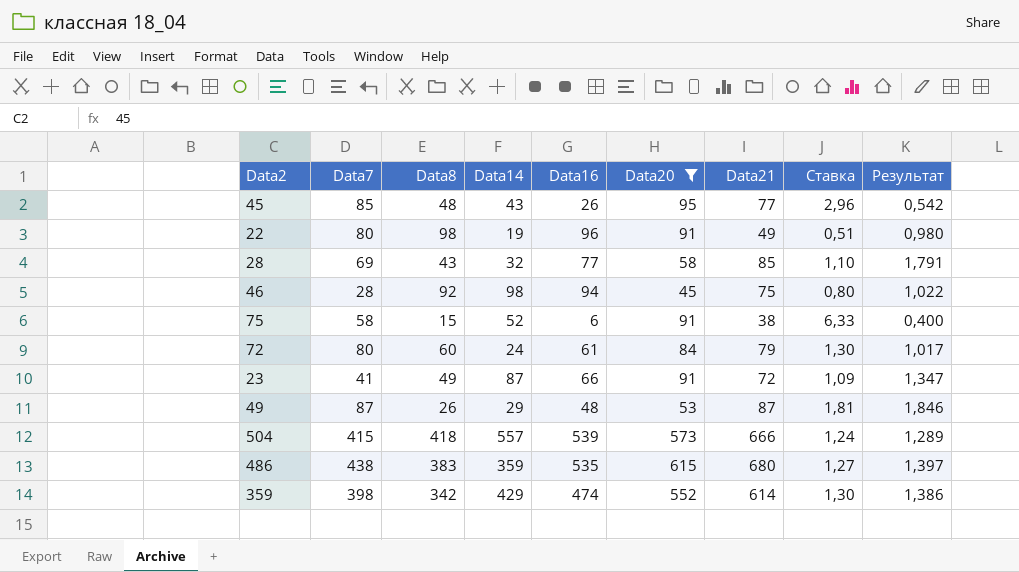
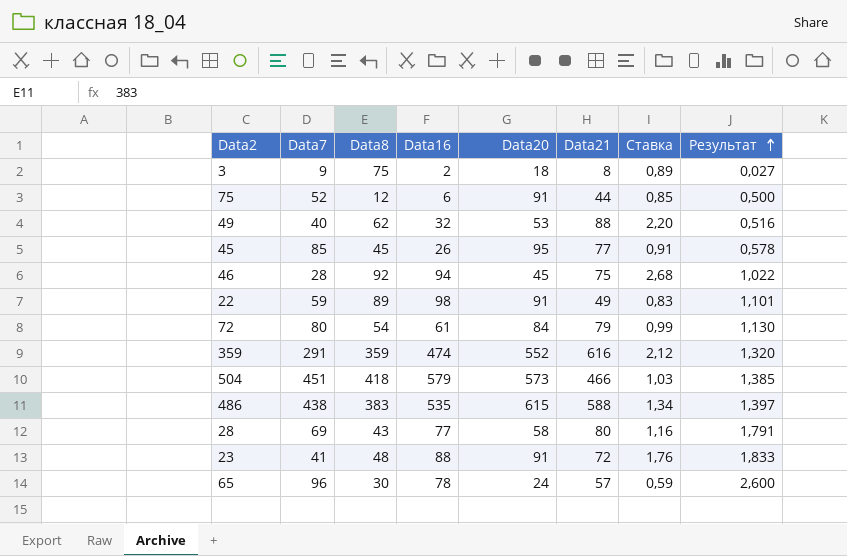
filter: Data20 >= 45 -> none
row order: none -> Результат ascending
column Data14 | position: 4 -> none
column Ставка | formula: [Data21] / [Data16] -> [Data21] / [Data7]
75 | Data7: 58 -> 52
75 | Data8: 15 -> 12
75 | Data21: 38 -> 44
75 | Результат: 0,400 -> 0,500
49 | Data7: 87 -> 40
49 | Data8: 26 -> 62
49 | Data16: 48 -> 32
49 | Data21: 87 -> 88
49 | Результат: 1,846 -> 0,516
45 | Data8: 48 -> 45
45 | Результат: 0,542 -> 0,578
22 | Data7: 80 -> 59
22 | Data8: 98 -> 89
22 | Data16: 96 -> 98
22 | Результат: 0,980 -> 1,101
72 | Data8: 60 -> 54
72 | Результат: 1,017 -> 1,130
359 | Data7: 398 -> 291
359 | Data8: 342 -> 359
359 | Data21: 614 -> 616
359 | Результат: 1,386 -> 1,320
504 | Data7: 415 -> 451
504 | Data16: 539 -> 579
504 | Data21: 666 -> 466
504 | Результат: 1,289 -> 1,385
486 | Data21: 680 -> 588
28 | Data21: 85 -> 80
23 | Data8: 49 -> 48
23 | Data16: 66 -> 88
23 | Результат: 1,347 -> 1,833

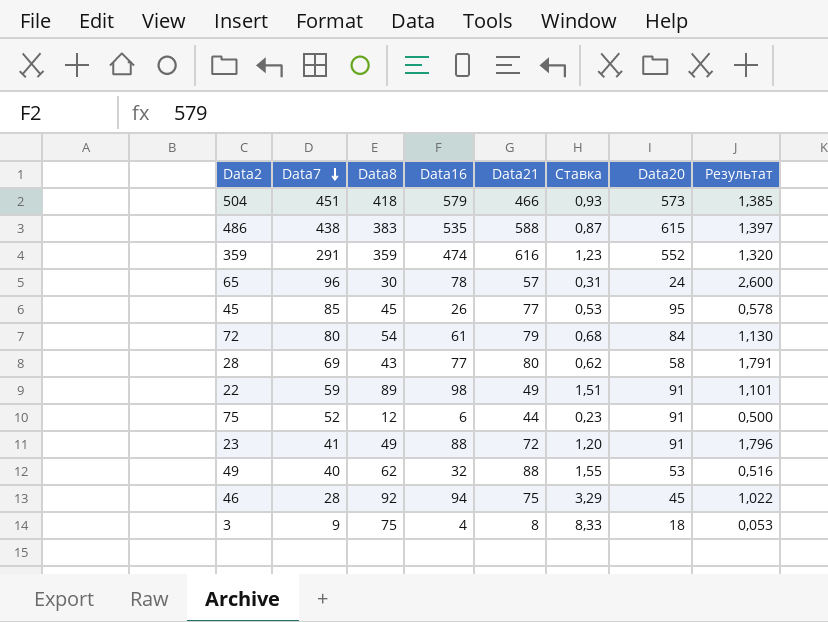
row order: Результат ascending -> Data7 descending
column Ставка | formula: [Data21] / [Data7] -> [Data8] / [Data7]
column Data20 | position: 5 -> 7
23 | Data8: 48 -> 49
23 | Результат: 1,833 -> 1,796
3 | Data16: 2 -> 4
3 | Результат: 0,027 -> 0,053

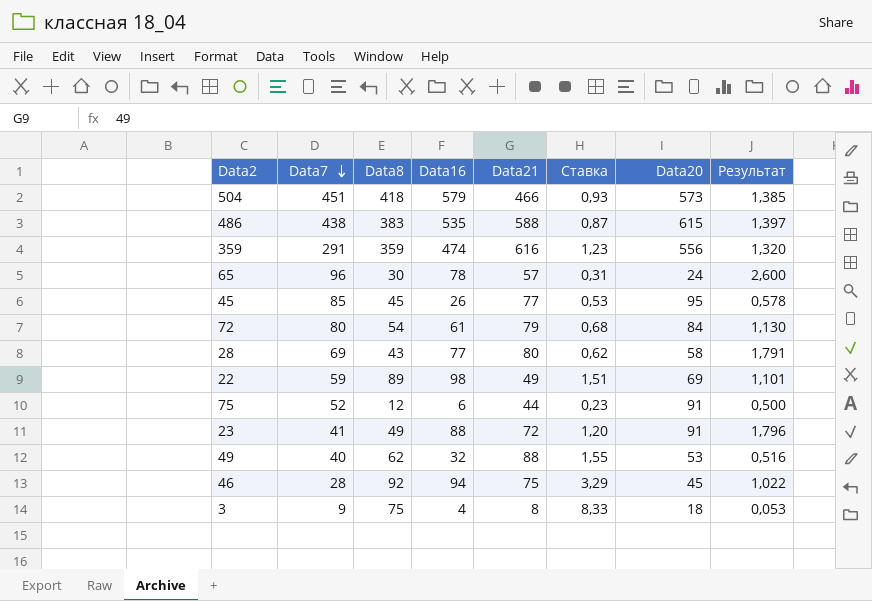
359 | Data20: 552 -> 556
22 | Data20: 91 -> 69

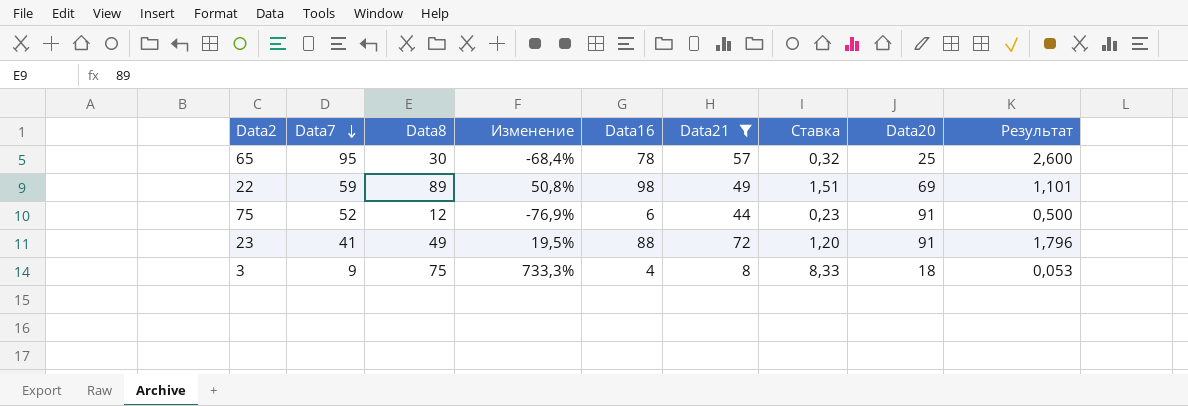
filter: none -> Data21 <= 72
column Изменение | formula: none -> ([Data8] - [Data7]) / [Data7]
65 | Data7: 96 -> 95
65 | Ставка: 0,31 -> 0,32
65 | Data20: 24 -> 25

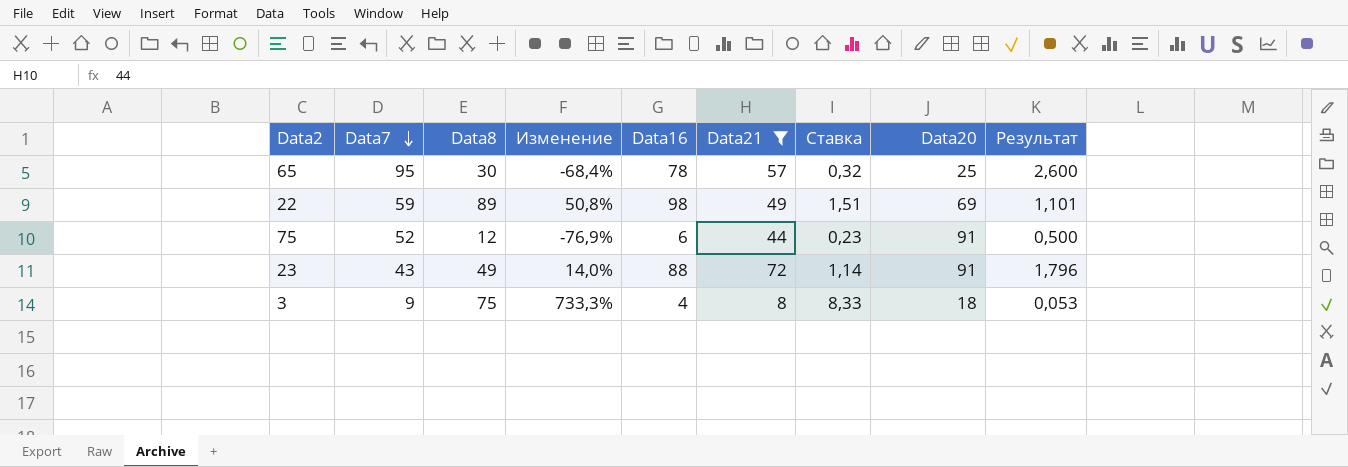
23 | Data7: 41 -> 43
23 | Изменение: 19,5% -> 14,0%
23 | Ставка: 1,20 -> 1,14

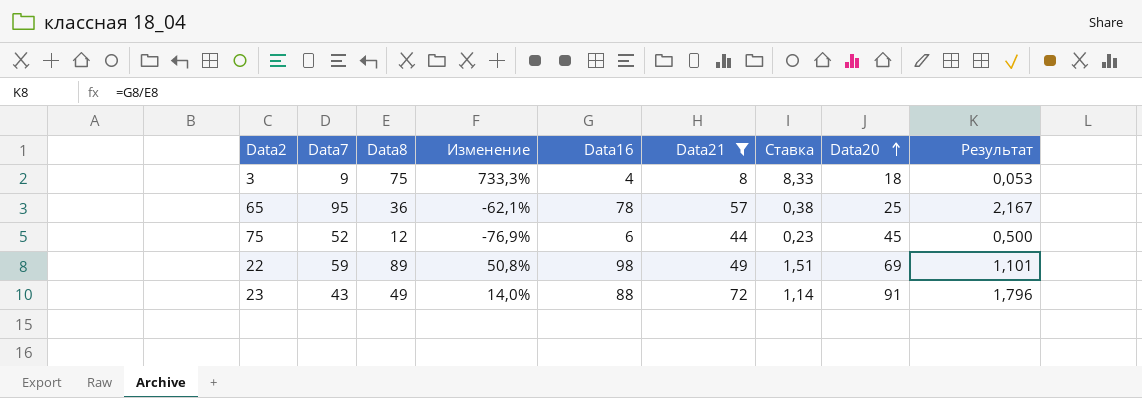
row order: Data7 descending -> Data20 ascending
65 | Data8: 30 -> 36
65 | Изменение: -68,4% -> -62,1%
65 | Ставка: 0,32 -> 0,38
65 | Результат: 2,600 -> 2,167
75 | Data20: 91 -> 45

